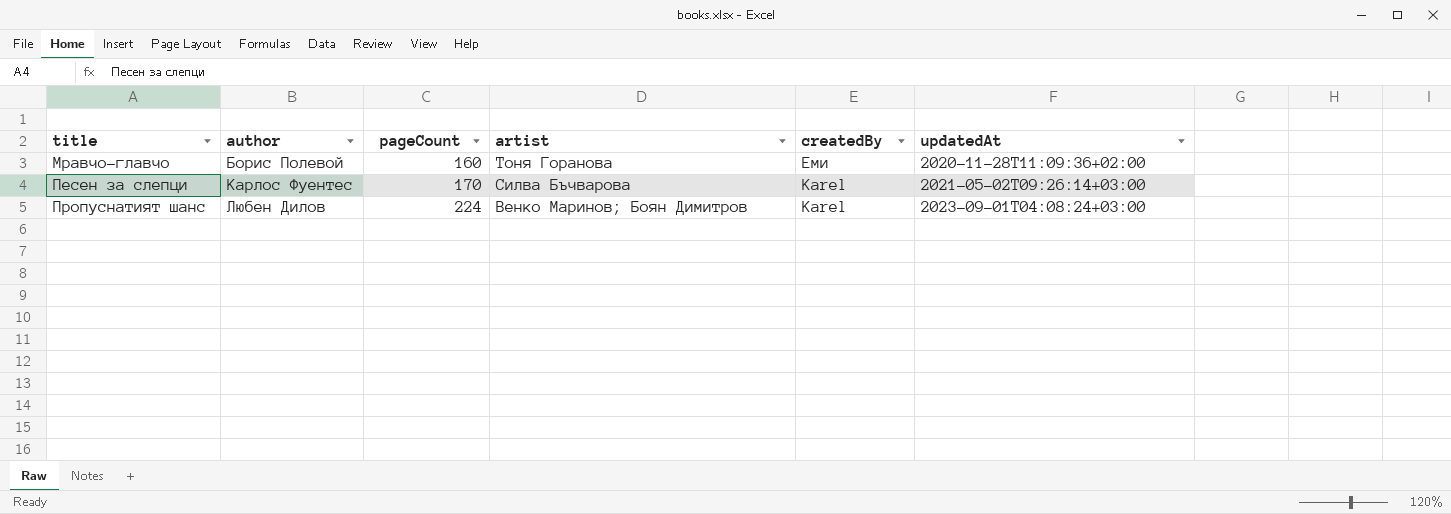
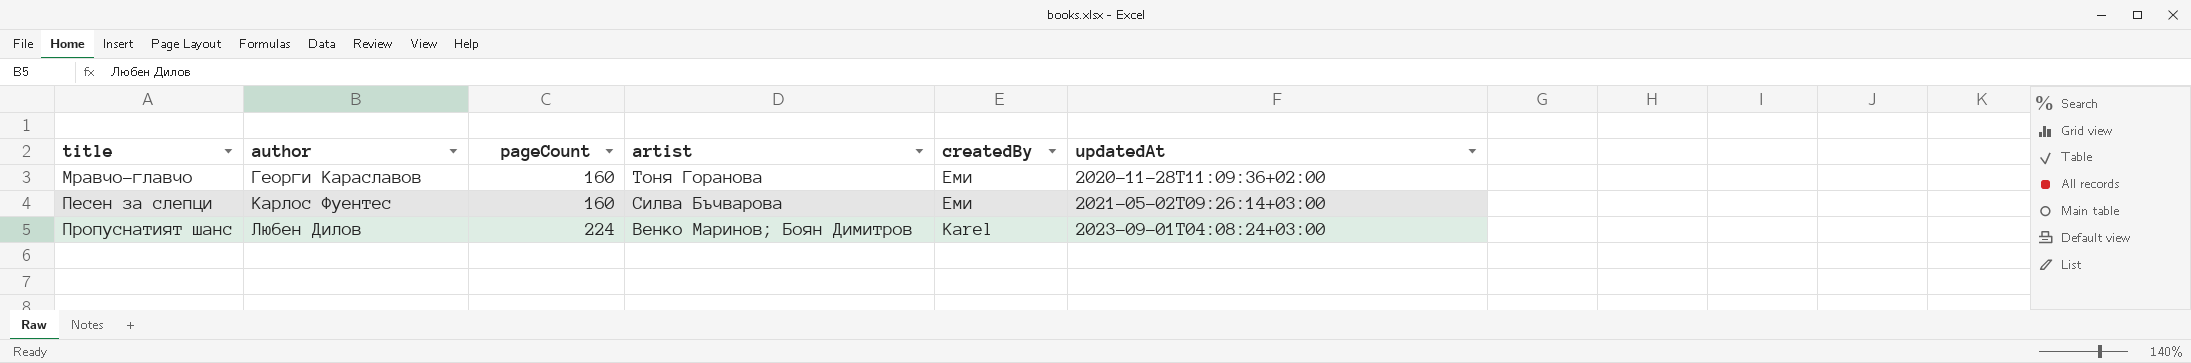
Мравчо-главчо | author: Борис Полевой -> Георги Караславов
Песен за слепци | pageCount: 170 -> 160
Песен за слепци | createdBy: Karel -> Еми

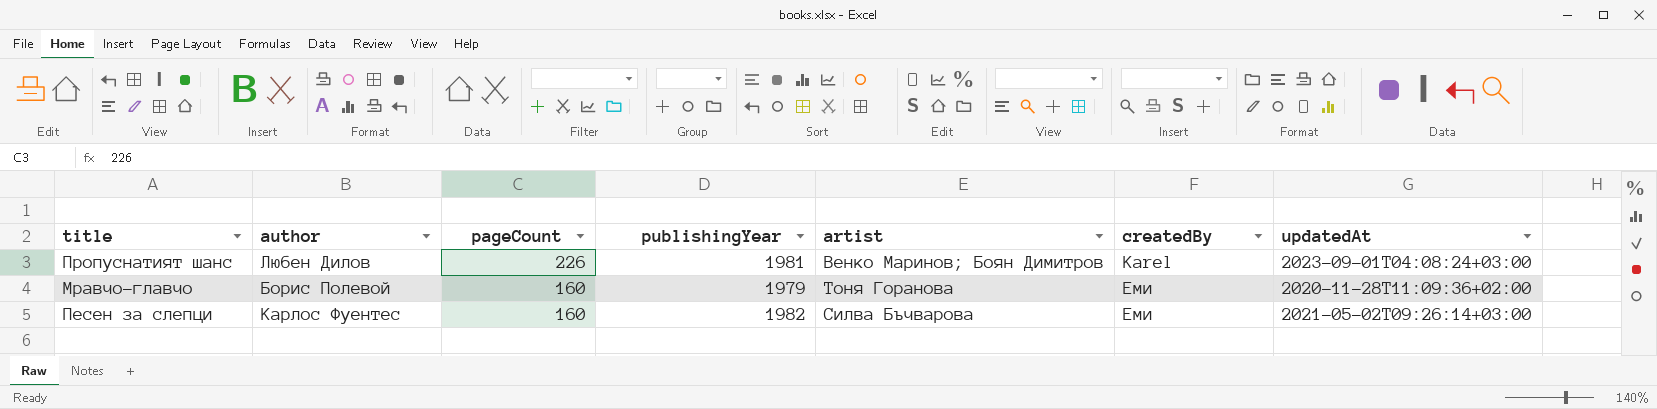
row order: title ascending -> pageCount descending
column publishingYear | position: none -> 4
Пропуснатият шанс | pageCount: 224 -> 226
Мравчо-главчо | author: Георги Караславов -> Борис Полевой

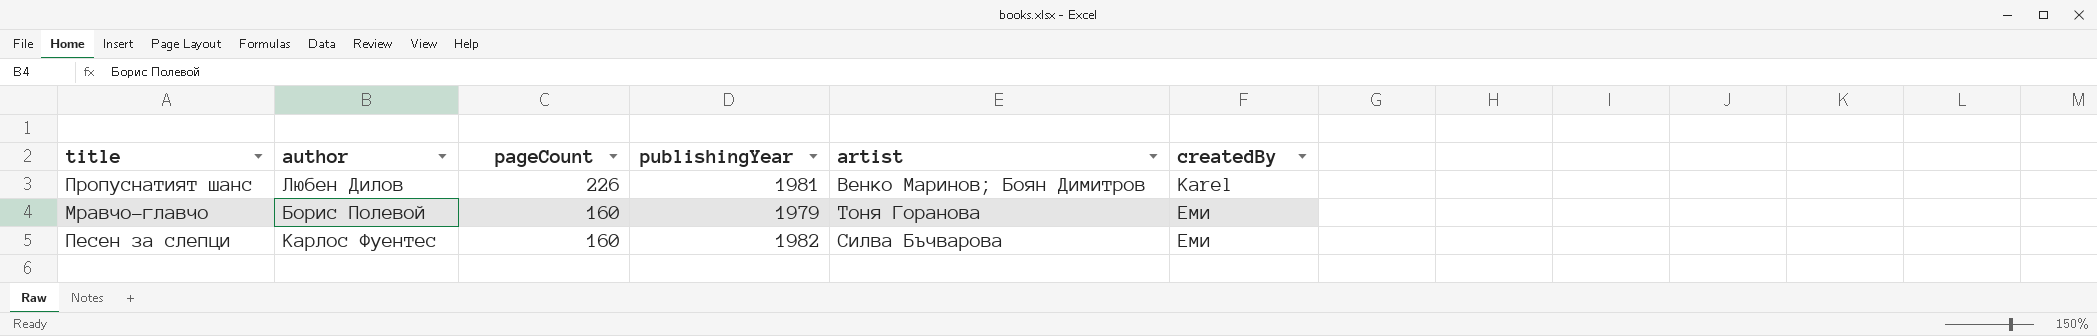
column updatedAt | position: 7 -> none

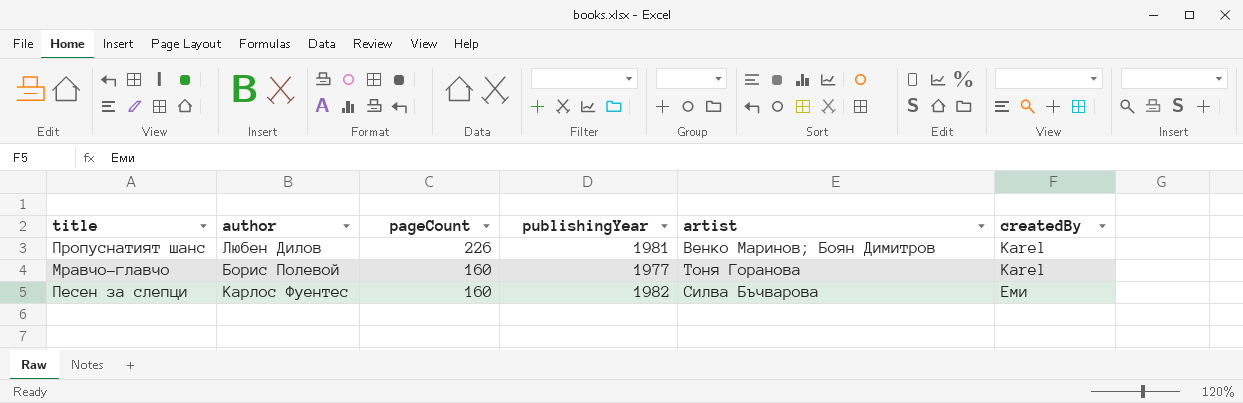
Мравчо-главчо | publishingYear: 1979 -> 1977
Мравчо-главчо | createdBy: Еми -> Karel

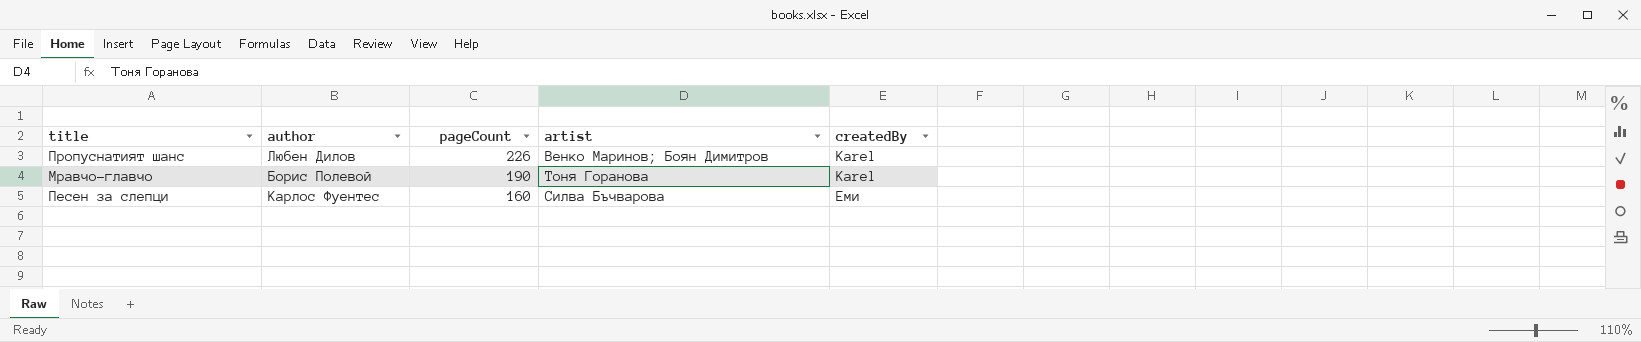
column publishingYear | position: 4 -> none
Мравчо-главчо | pageCount: 160 -> 190

